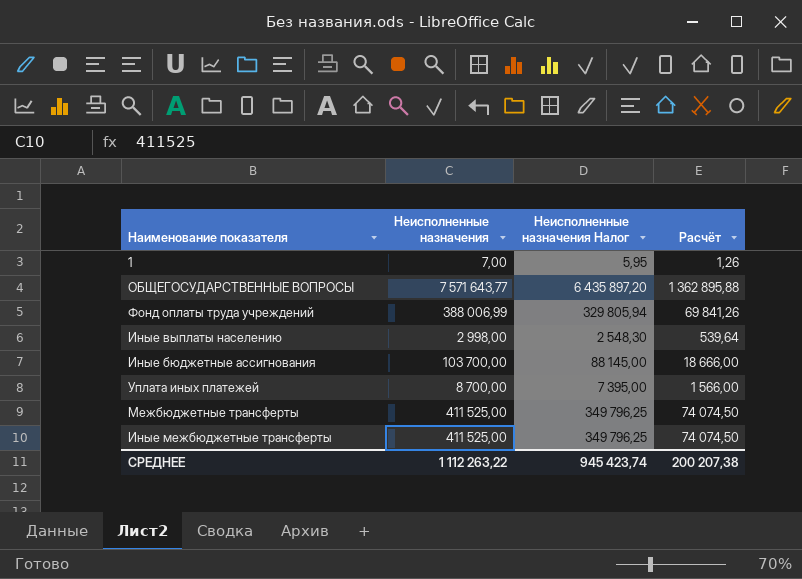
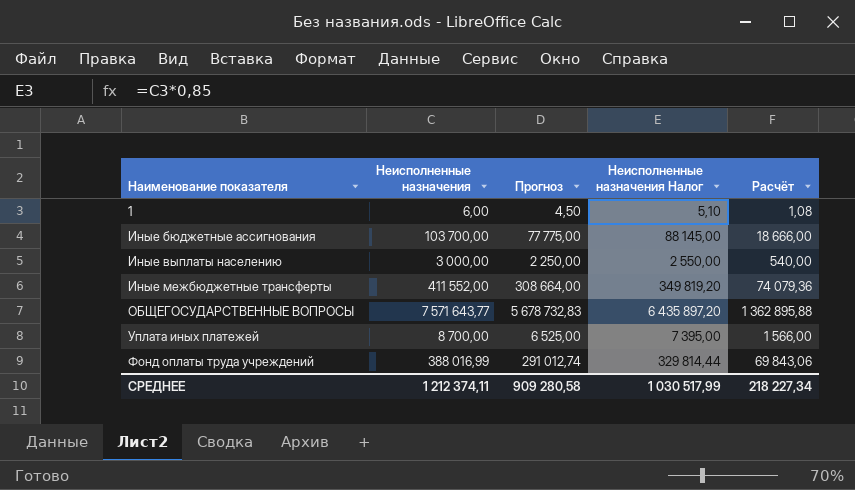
row order: none -> Наименование показателя ascending
column Прогноз | formula: none -> [Неисполненные назначения] * 0,75
row Межбюджетные трансферты: 411 525,00 | 349 796,25 | 74 074,50 -> none
1 | Неисполненные назначения: 7,00 -> 6,00
1 | Неисполненные назначения Налог: 5,95 -> 5,10
1 | Расчёт: 1,26 -> 1,08
Иные выплаты населению | Неисполненные назначения: 2 998,00 -> 3 000,00
Иные выплаты населению | Неисполненные назначения Налог: 2 548,30 -> 2 550,00
Иные выплаты населению | Расчёт: 539,64 -> 540,00
Иные межбюджетные трансферты | Неисполненные назначения: 411 525,00 -> 411 552,00
Иные межбюджетные трансферты | Неисполненные назначения Налог: 349 796,25 -> 349 819,20
Иные межбюджетные трансферты | Расчёт: 74 074,50 -> 74 079,36
Фонд оплаты труда учреждений | Неисполненные назначения: 388 006,99 -> 388 016,99
Фонд оплаты труда учреждений | Неисполненные назначения Налог: 329 805,94 -> 329 814,44
Фонд оплаты труда учреждений | Расчёт: 69 841,26 -> 69 843,06
СРЕДНЕЕ | Неисполненные назначения: 1 112 263,22 -> 1 212 374,11
СРЕДНЕЕ | Неисполненные назначения Налог: 945 423,74 -> 1 030 517,99
СРЕДНЕЕ | Расчёт: 200 207,38 -> 218 227,34

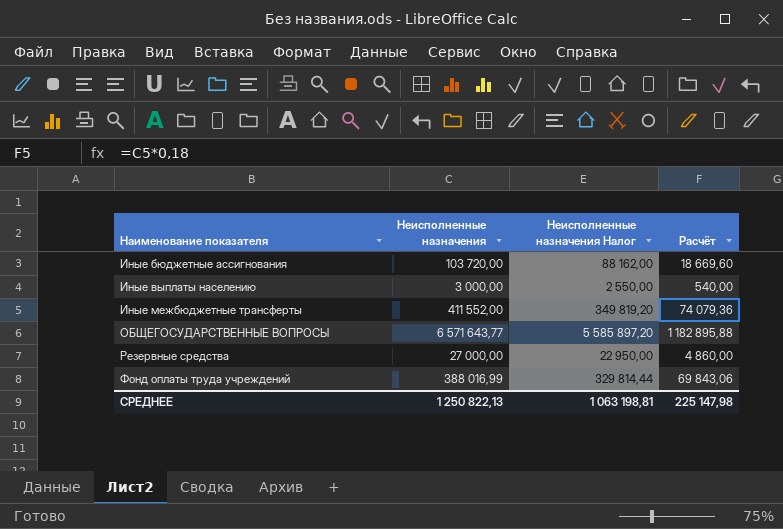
column Прогноз | formula: [Неисполненные назначения] * 0,75 -> none
row 1: 6,00 | 4,50 | 5,10 | 1,08 -> none
row Уплата иных платежей: 8 700,00 | 6 525,00 | 7 395,00 | 1 566,00 -> none
Иные бюджетные ассигнования | Неисполненные назначения: 103 700,00 -> 103 720,00
Иные бюджетные ассигнования | Неисполненные назначения Налог: 88 145,00 -> 88 162,00
Иные бюджетные ассигнования | Расчёт: 18 666,00 -> 18 669,60
ОБЩЕГОСУДАРСТВЕННЫЕ ВОПРОСЫ | Неисполненные назначения: 7 571 643,77 -> 6 571 643,77
ОБЩЕГОСУДАРСТВЕННЫЕ ВОПРОСЫ | Неисполненные назначения Налог: 6 435 897,20 -> 5 585 897,20
ОБЩЕГОСУДАРСТВЕННЫЕ ВОПРОСЫ | Расчёт: 1 362 895,88 -> 1 182 895,88
row Резервные средства: none -> 27 000,00 | 22 950,00 | 4 860,00
СРЕДНЕЕ | Неисполненные назначения: 1 212 374,11 -> 1 250 822,13
СРЕДНЕЕ | Неисполненные назначения Налог: 1 030 517,99 -> 1 063 198,81
СРЕДНЕЕ | Расчёт: 218 227,34 -> 225 147,98

